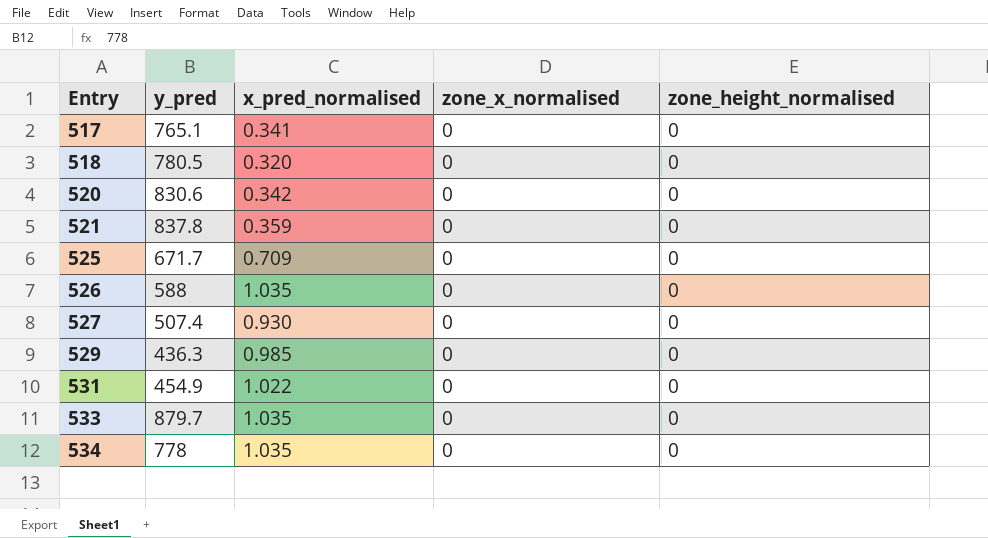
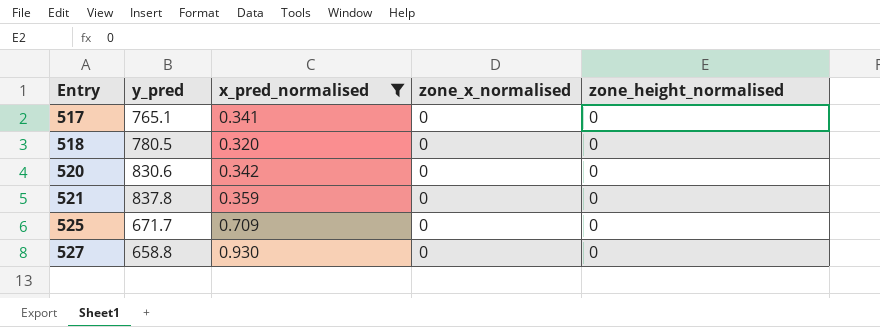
filter: none -> x_pred_normalised <= 0.930
527 | y_pred: 507.4 -> 658.8

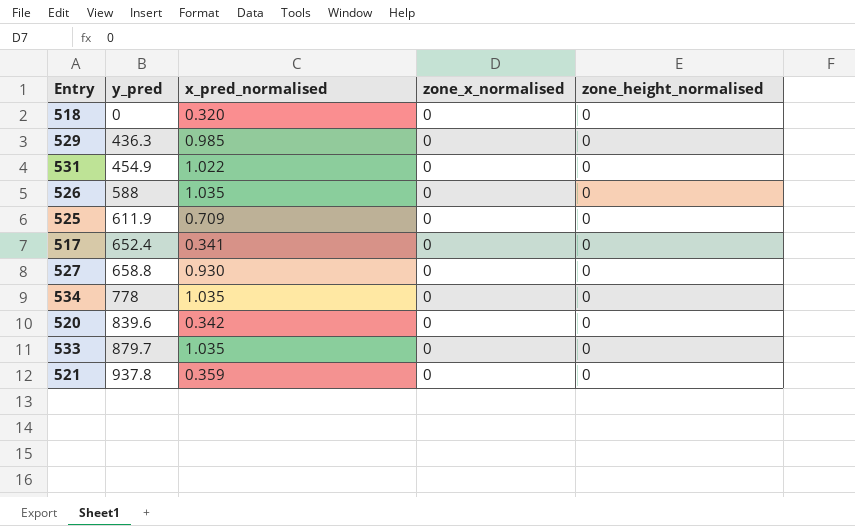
filter: x_pred_normalised <= 0.930 -> none
row order: Entry ascending -> y_pred ascending
518 | y_pred: 780.5 -> 0
525 | y_pred: 671.7 -> 611.9
517 | y_pred: 765.1 -> 652.4
520 | y_pred: 830.6 -> 839.6
521 | y_pred: 837.8 -> 937.8

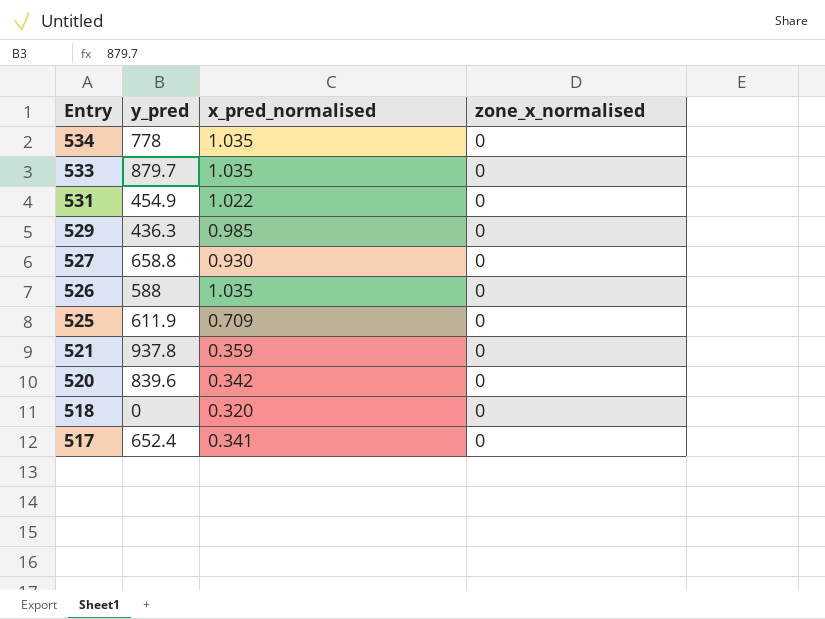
row order: y_pred ascending -> Entry descending
column zone_height_normalised | position: 5 -> none

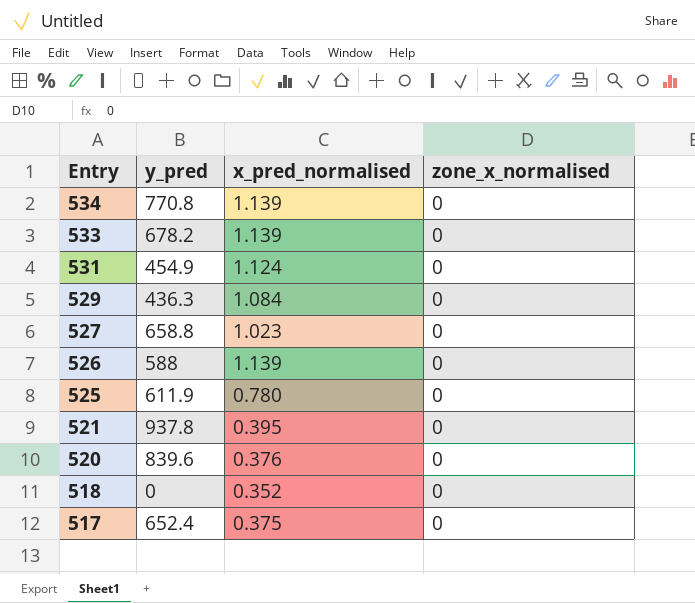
534 | y_pred: 778 -> 770.8
534 | x_pred_normalised: 1.035 -> 1.139
533 | y_pred: 879.7 -> 678.2
533 | x_pred_normalised: 1.035 -> 1.139
531 | x_pred_normalised: 1.022 -> 1.124
529 | x_pred_normalised: 0.985 -> 1.084
527 | x_pred_normalised: 0.930 -> 1.023
526 | x_pred_normalised: 1.035 -> 1.139
525 | x_pred_normalised: 0.709 -> 0.780
521 | x_pred_normalised: 0.359 -> 0.395
520 | x_pred_normalised: 0.342 -> 0.376
518 | x_pred_normalised: 0.320 -> 0.352
517 | x_pred_normalised: 0.341 -> 0.375

